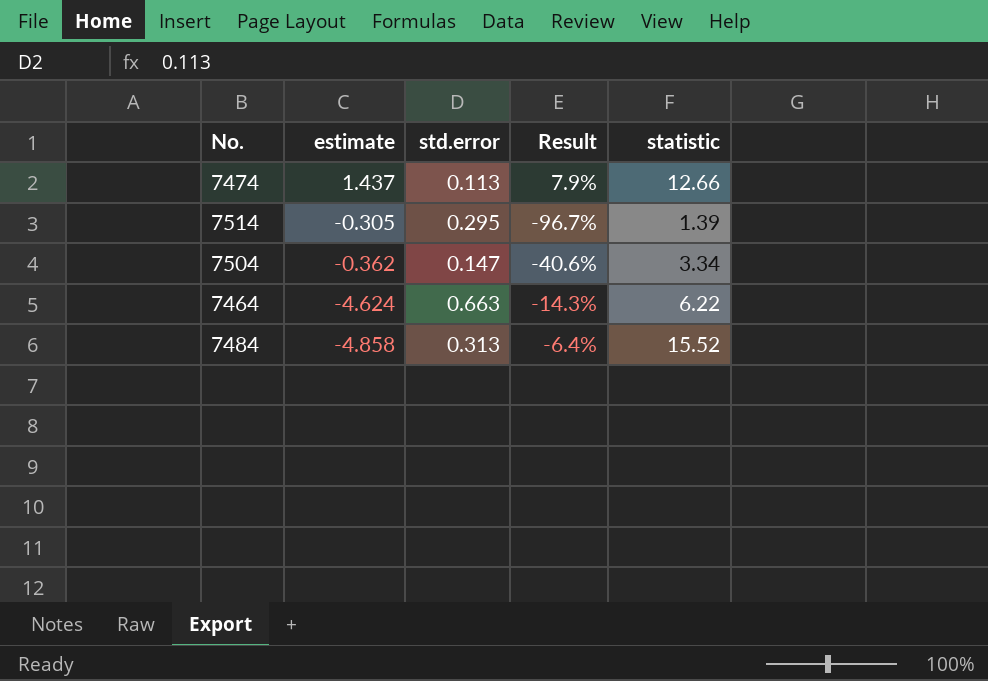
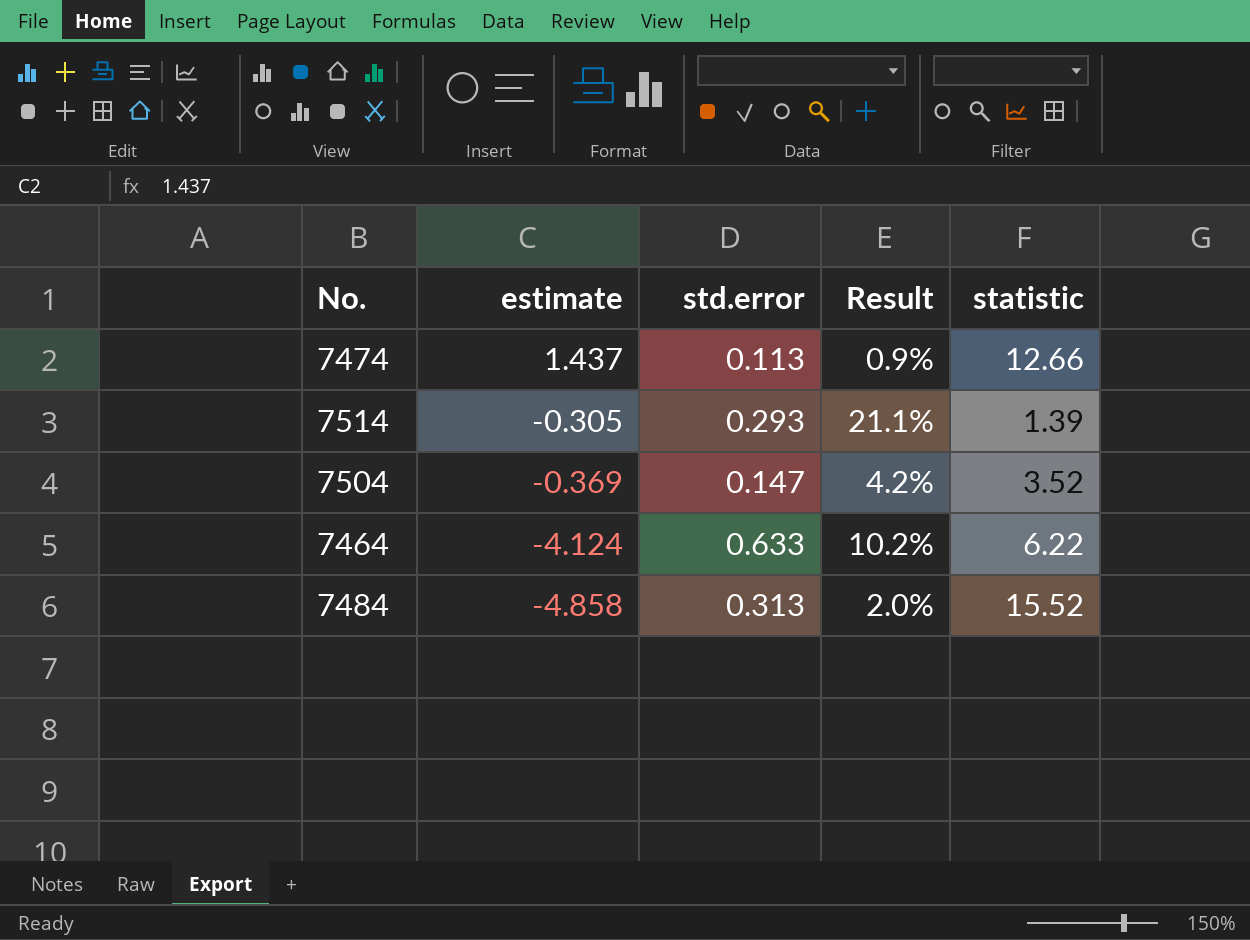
column Result | formula: [std.error] / [estimate] -> [std.error] / [statistic]
7514 | std.error: 0.295 -> 0.293
7504 | estimate: -0.362 -> -0.369
7504 | statistic: 3.34 -> 3.52
7464 | estimate: -4.624 -> -4.124
7464 | std.error: 0.663 -> 0.633

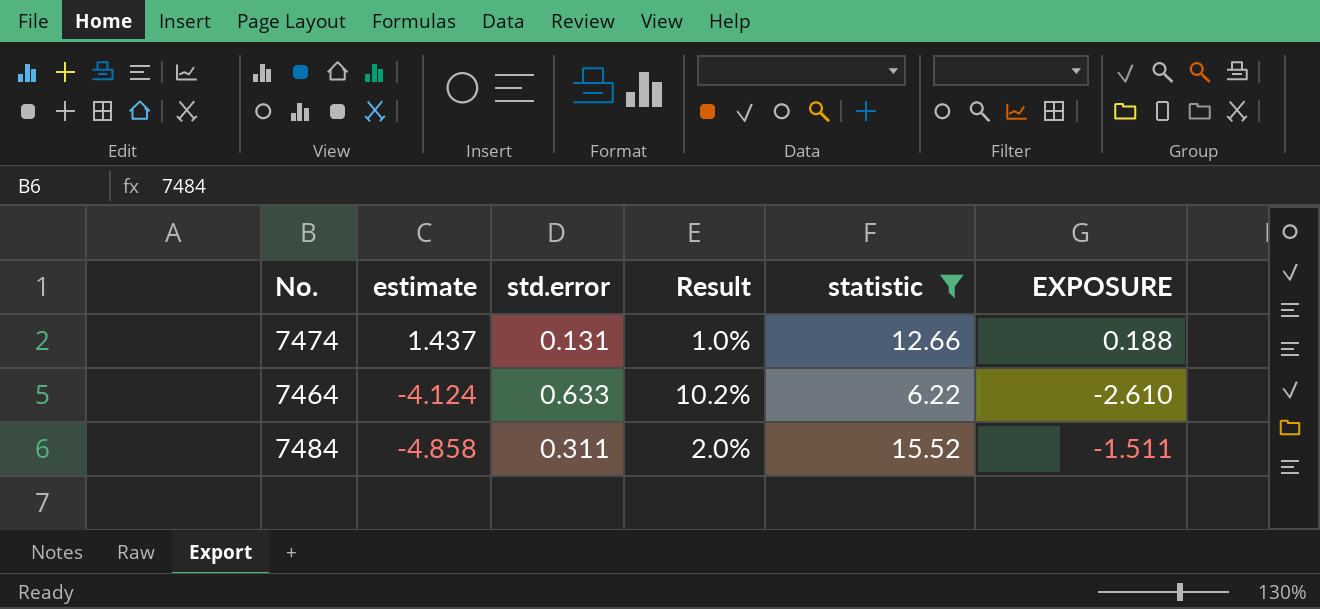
filter: none -> statistic >= 6.22
column EXPOSURE | formula: none -> [estimate] * [std.error]
7474 | std.error: 0.113 -> 0.131
7474 | Result: 0.9% -> 1.0%
7484 | std.error: 0.313 -> 0.311

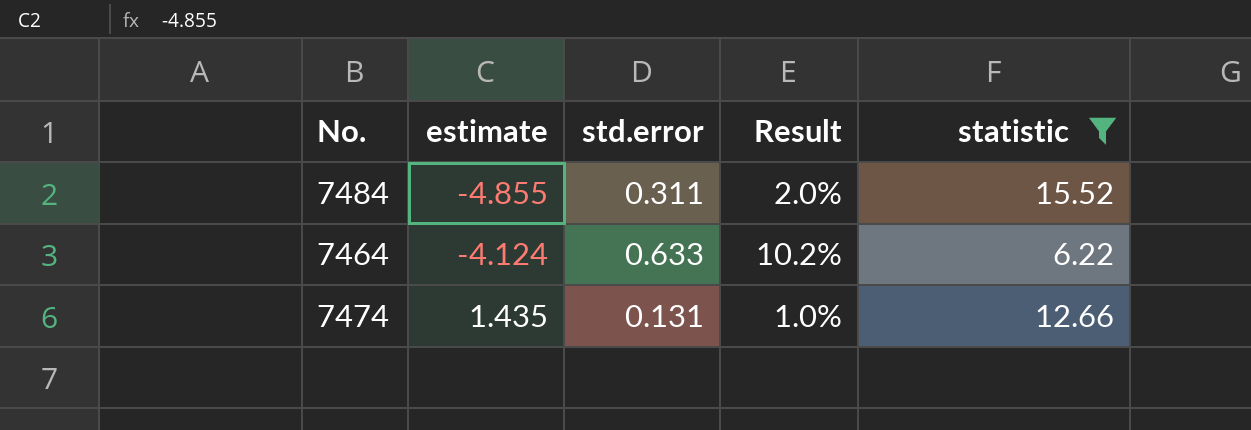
row order: estimate descending -> estimate ascending
column EXPOSURE | formula: [estimate] * [std.error] -> none
7484 | estimate: -4.858 -> -4.855
7474 | estimate: 1.437 -> 1.435

